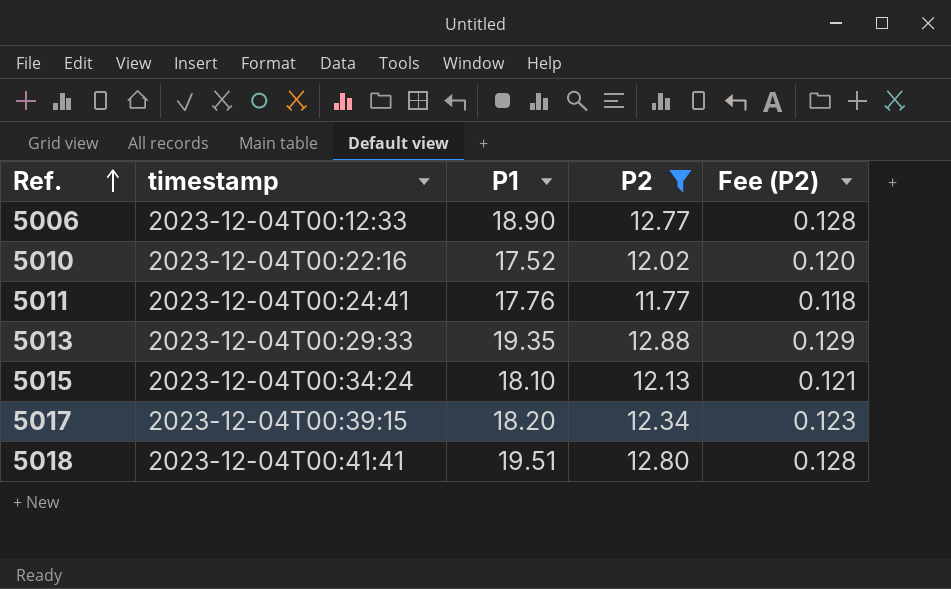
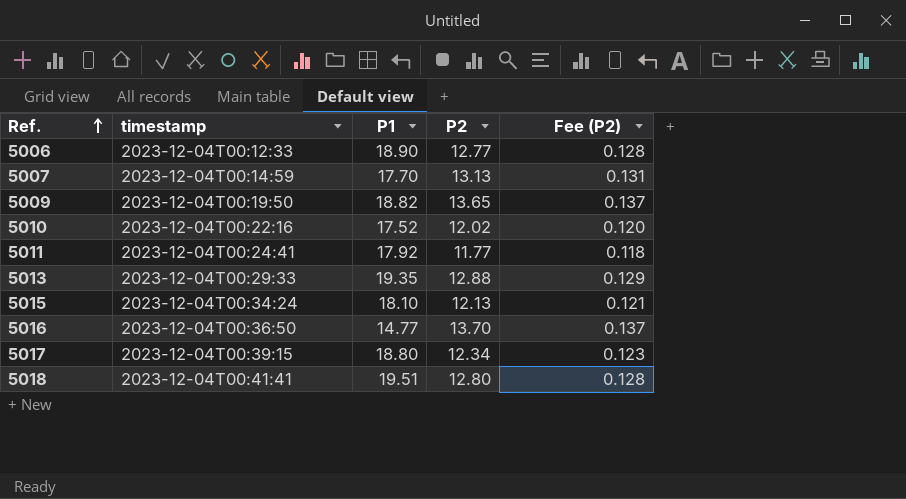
filter: P2 <= 12.88 -> none
5011 | P1: 17.76 -> 17.92
5017 | P1: 18.20 -> 18.80

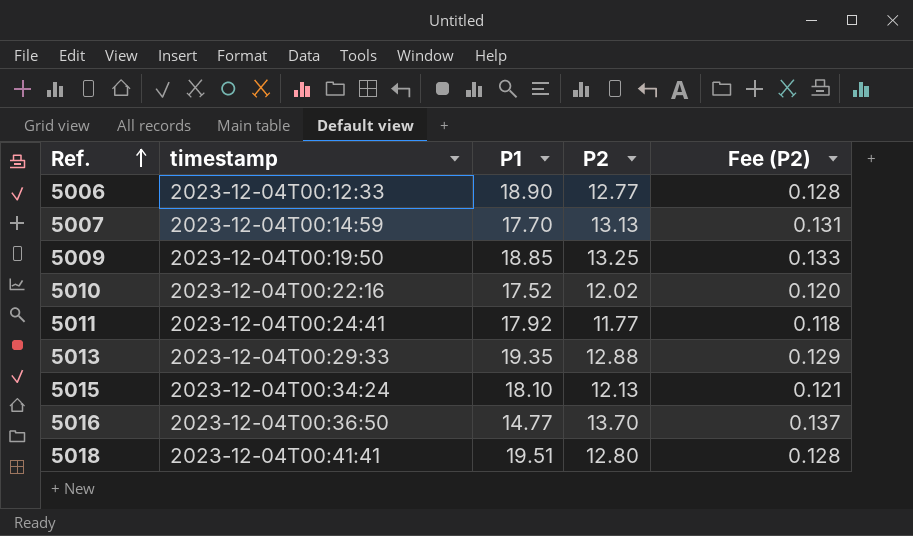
row 5017: 2023-12-04T00:39:15 | 18.80 | 12.34 | 0.123 -> none
5009 | P1: 18.82 -> 18.85
5009 | P2: 13.65 -> 13.25
5009 | Fee (P2): 0.137 -> 0.133

